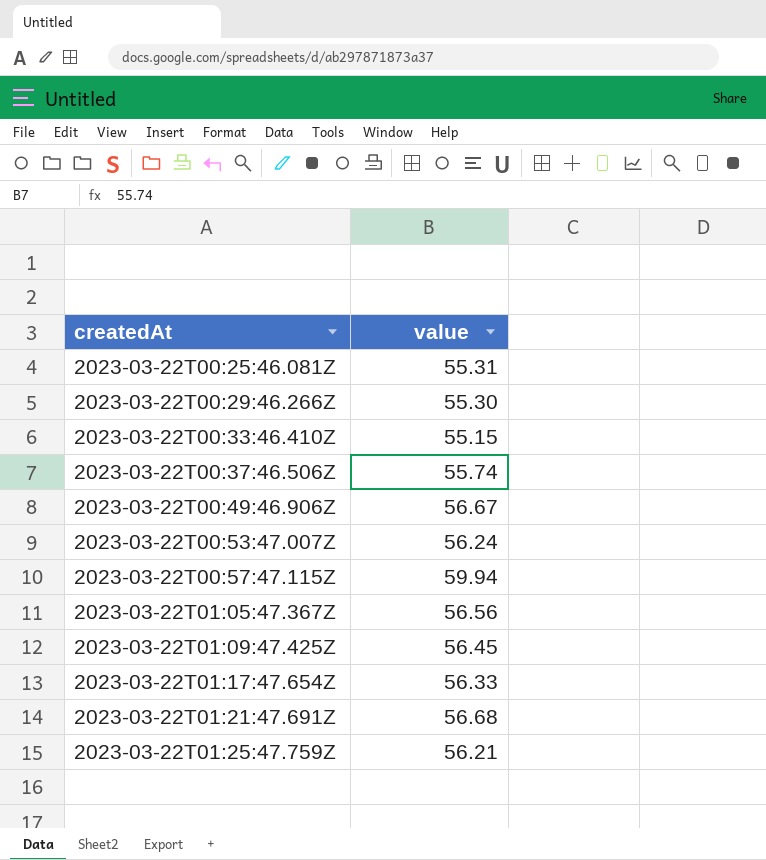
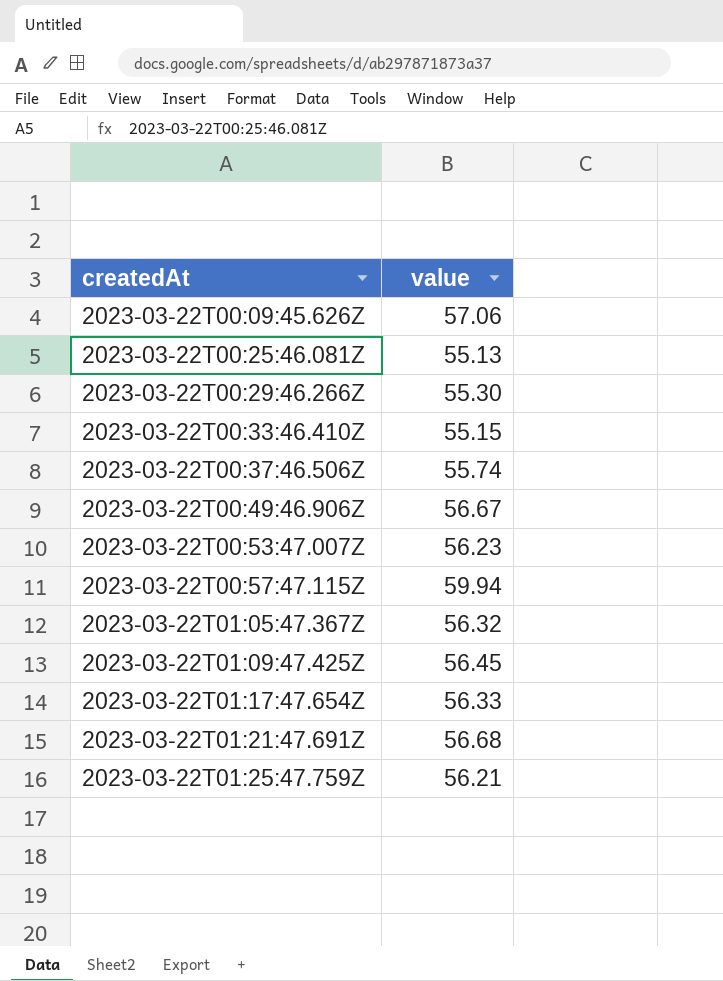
row 2023-03-22T00:09:45.626Z: none -> 57.06
2023-03-22T00:25:46.081Z | value: 55.31 -> 55.13
2023-03-22T00:53:47.007Z | value: 56.24 -> 56.23
2023-03-22T01:05:47.367Z | value: 56.56 -> 56.32

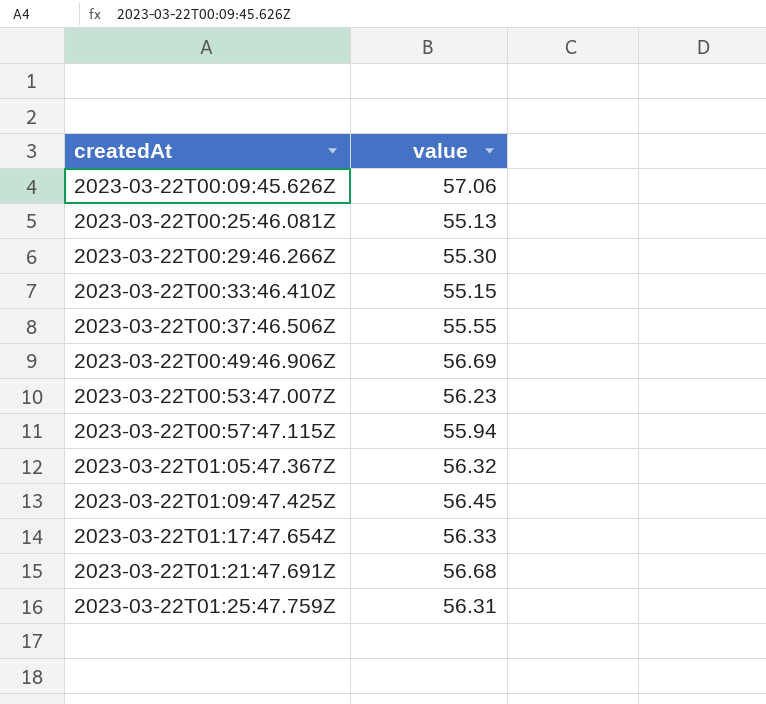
2023-03-22T00:37:46.506Z | value: 55.74 -> 55.55
2023-03-22T00:49:46.906Z | value: 56.67 -> 56.69
2023-03-22T00:57:47.115Z | value: 59.94 -> 55.94
2023-03-22T01:25:47.759Z | value: 56.21 -> 56.31

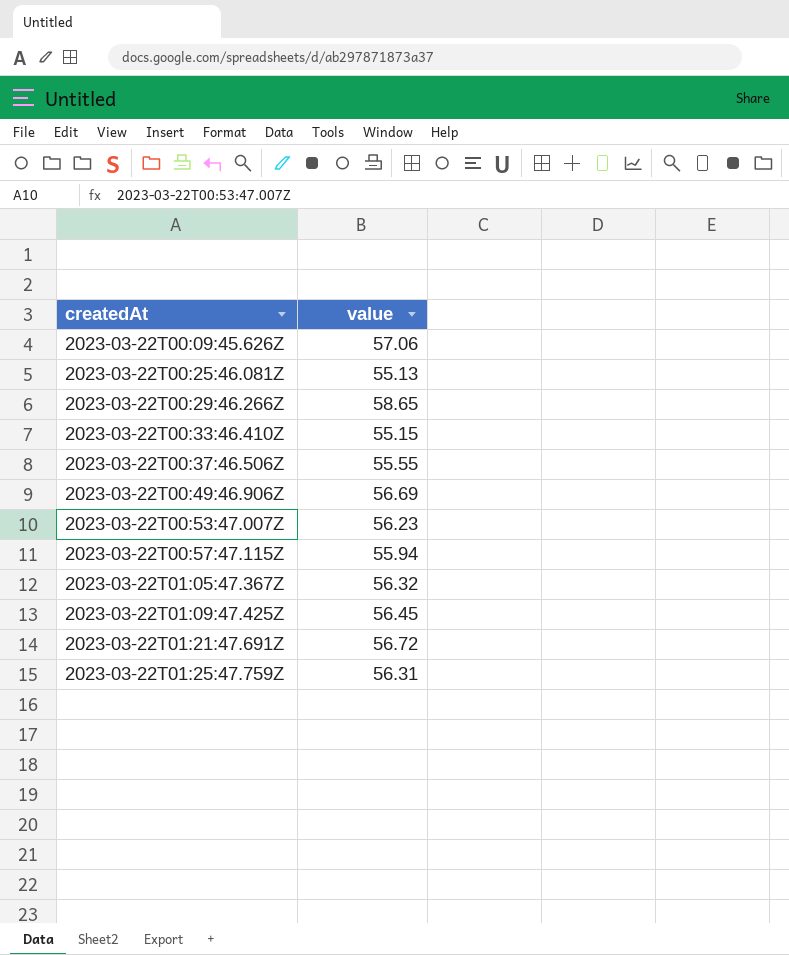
row 2023-03-22T01:17:47.654Z: 56.33 -> none
2023-03-22T00:29:46.266Z | value: 55.30 -> 58.65
2023-03-22T01:21:47.691Z | value: 56.68 -> 56.72

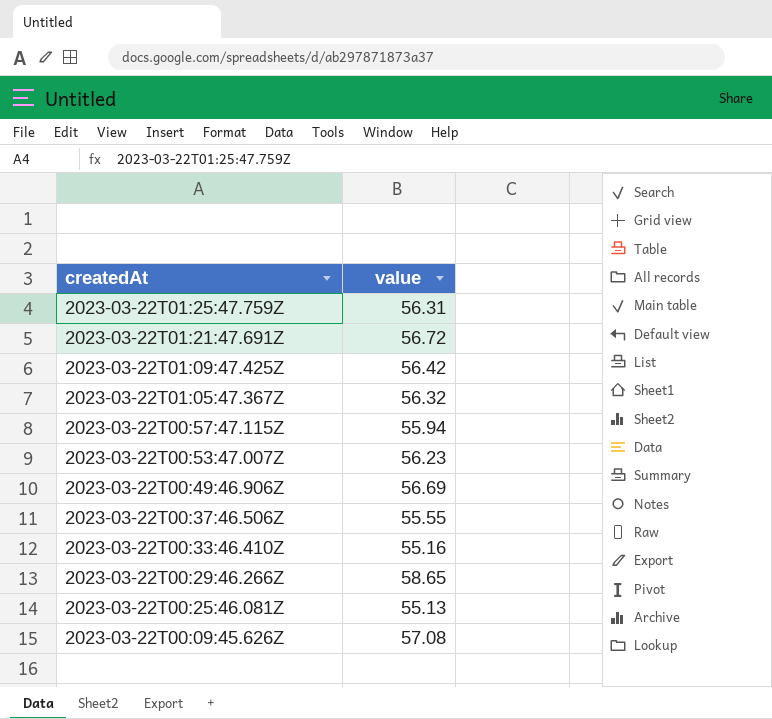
row order: createdAt ascending -> createdAt descending
2023-03-22T01:09:47.425Z | value: 56.45 -> 56.42
2023-03-22T00:33:46.410Z | value: 55.15 -> 55.16
2023-03-22T00:09:45.626Z | value: 57.06 -> 57.08

